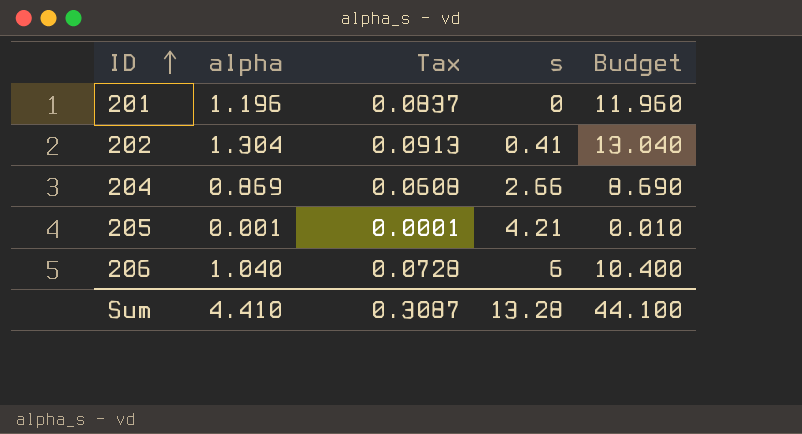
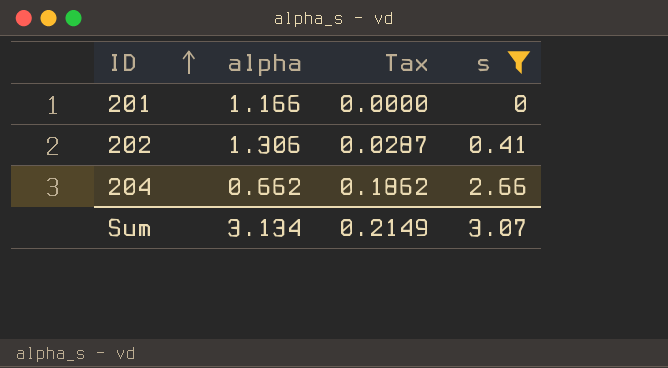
filter: none -> s <= 2.66
column Budget | formula: [alpha] * 10 -> none
column Tax | formula: [alpha] * 0.07 -> [s] * 0.07
201 | alpha: 1.196 -> 1.166
202 | alpha: 1.304 -> 1.306
204 | alpha: 0.869 -> 0.662
Sum | alpha: 4.410 -> 3.134
Sum | Tax: 0.3087 -> 0.2149
Sum | s: 13.28 -> 3.07

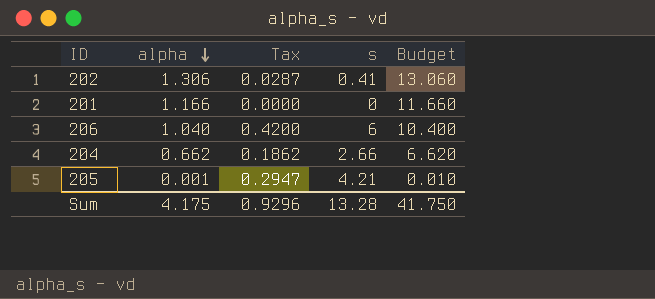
filter: s <= 2.66 -> none
row order: ID ascending -> alpha descending
column Budget | formula: none -> [alpha] * 10
Sum | alpha: 3.134 -> 4.175
Sum | Tax: 0.2149 -> 0.9296
Sum | s: 3.07 -> 13.28

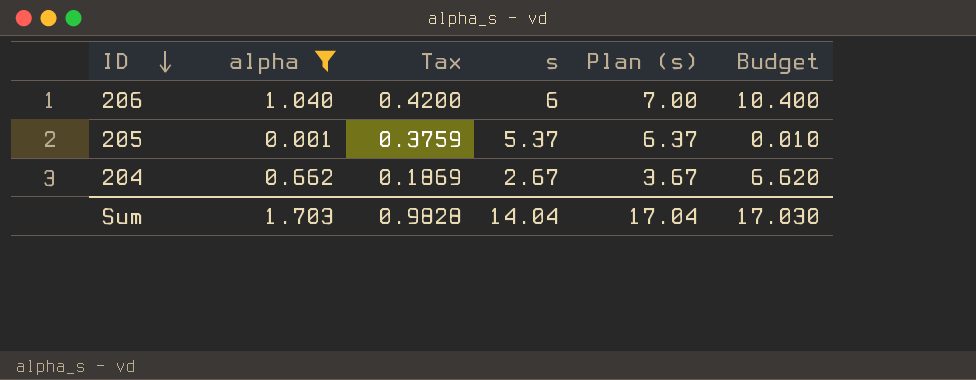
filter: none -> alpha <= 1.040
row order: alpha descending -> ID descending
column Plan (s) | formula: none -> [s] + 1
205 | Tax: 0.2947 -> 0.3759
205 | s: 4.21 -> 5.37
204 | Tax: 0.1862 -> 0.1869
204 | s: 2.66 -> 2.67
Sum | alpha: 4.175 -> 1.703
Sum | Tax: 0.9296 -> 0.9828
Sum | s: 13.28 -> 14.04
Sum | Budget: 41.750 -> 17.030

